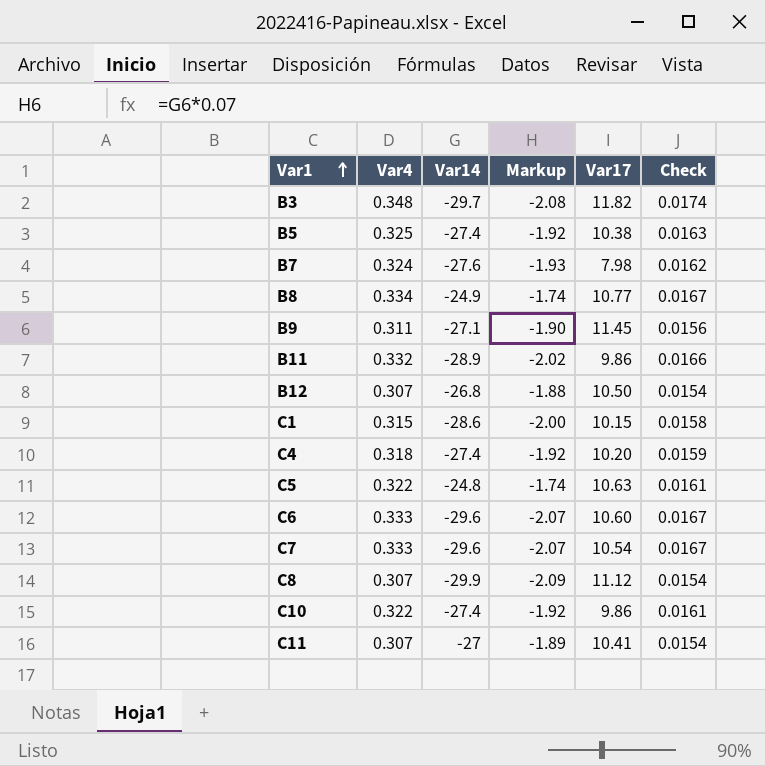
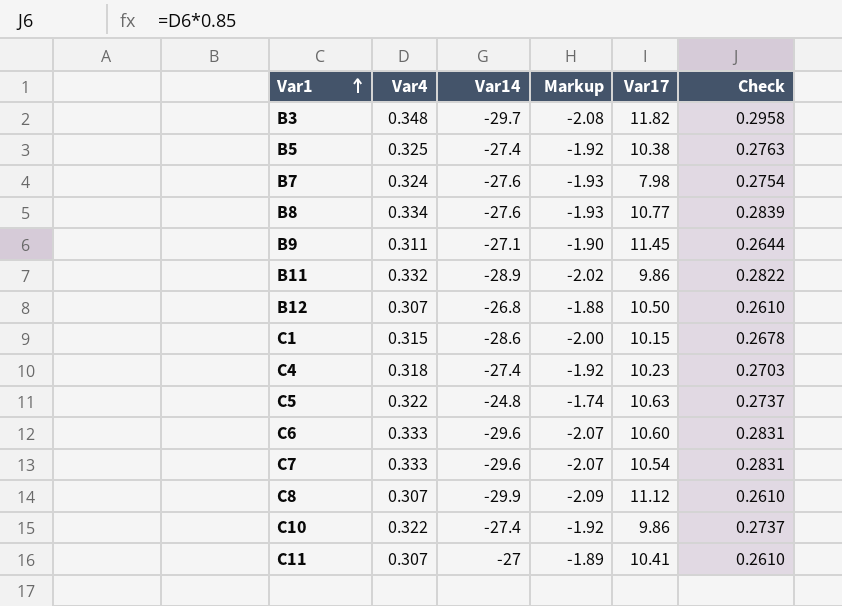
column Check | formula: [Var4] * 0.05 -> [Var4] * 0.85
B8 | Var14: -24.9 -> -27.6
B8 | Markup: -1.74 -> -1.93
C4 | Var17: 10.20 -> 10.23

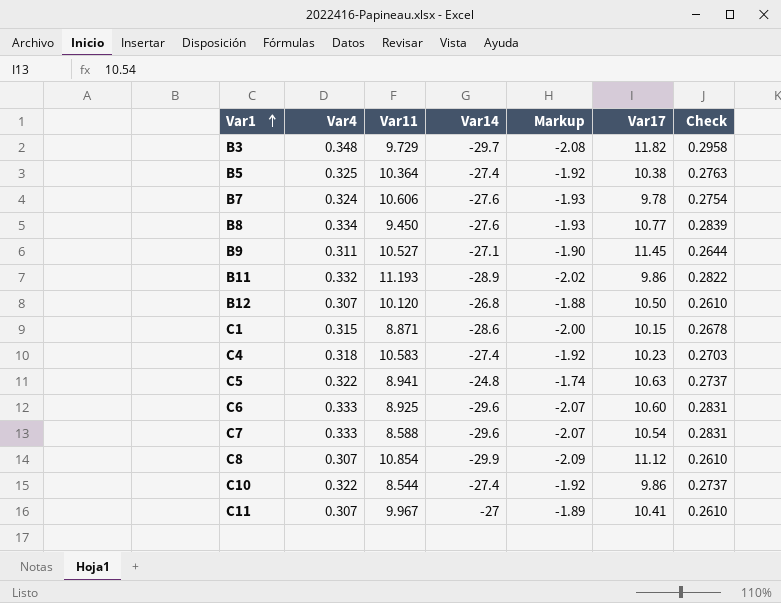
column Var11 | position: none -> 3
B7 | Var17: 7.98 -> 9.78

